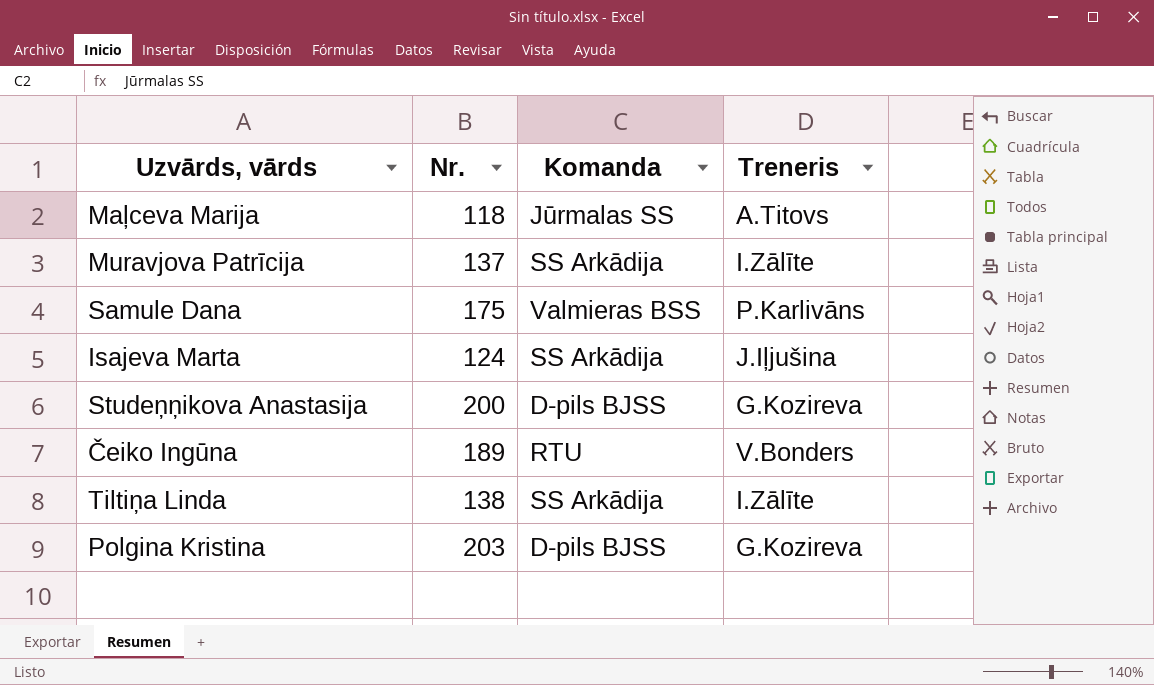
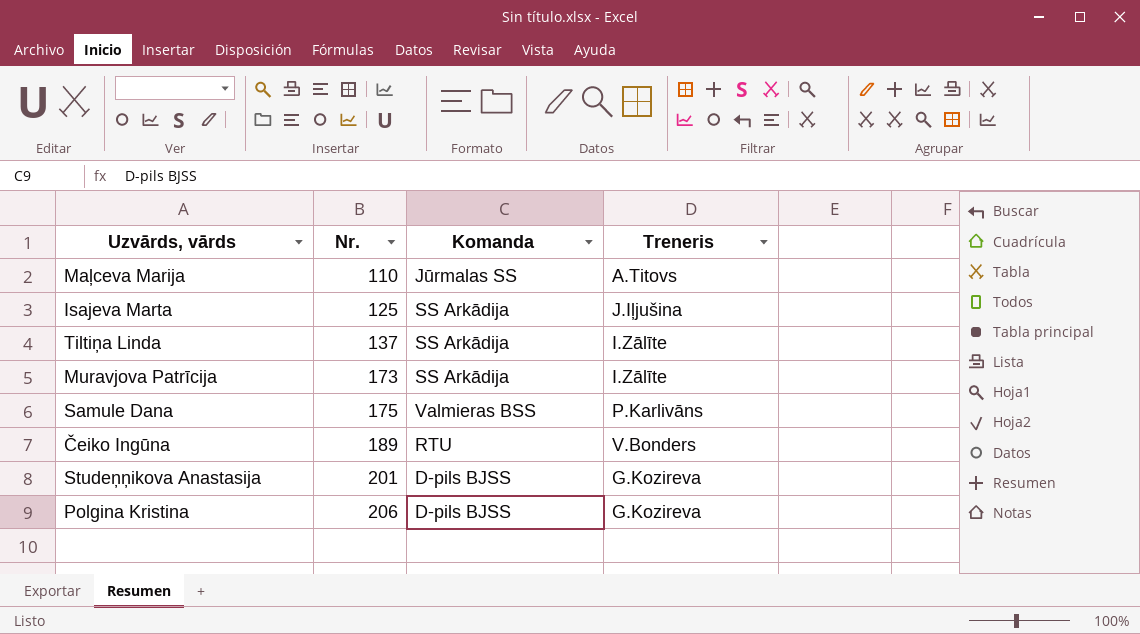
row order: none -> Nr. ascending
Maļceva Marija | Nr.: 118 -> 110
Isajeva Marta | Nr.: 124 -> 125
Tiltiņa Linda | Nr.: 138 -> 137
Muravjova Patrīcija | Nr.: 137 -> 173
Studeņņikova Anastasija | Nr.: 200 -> 201
Polgina Kristina | Nr.: 203 -> 206

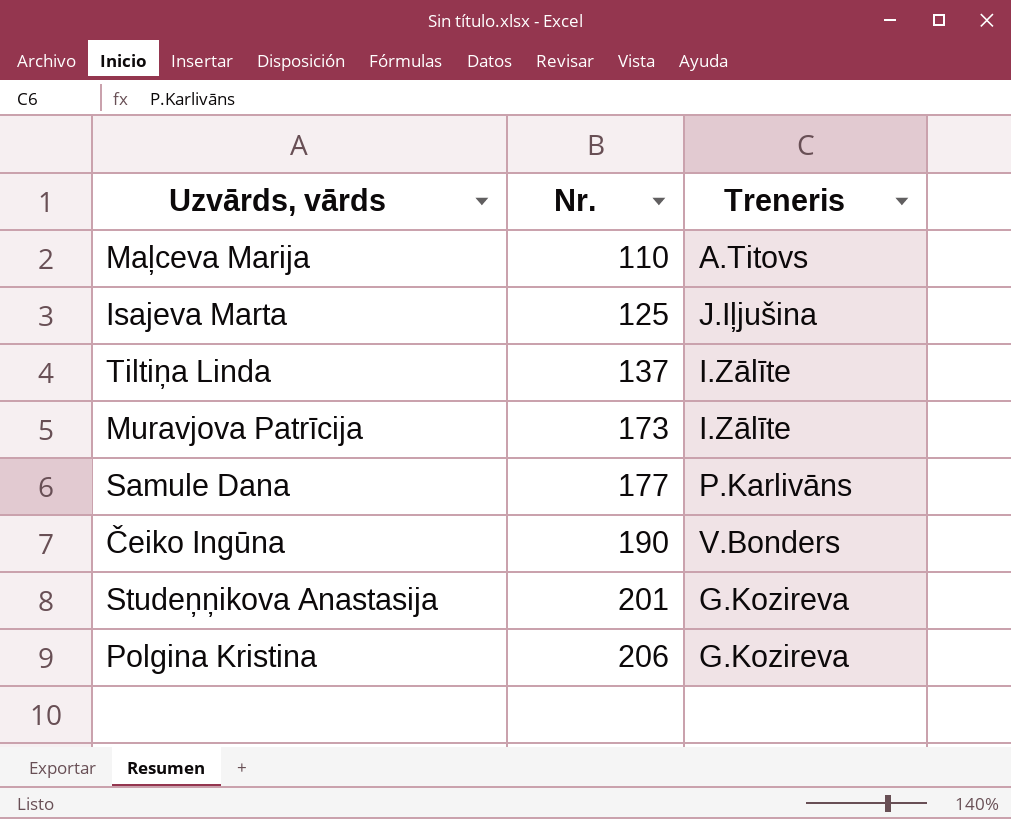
column Komanda | position: 3 -> none
Samule Dana | Nr.: 175 -> 177
Čeiko Ingūna | Nr.: 189 -> 190

